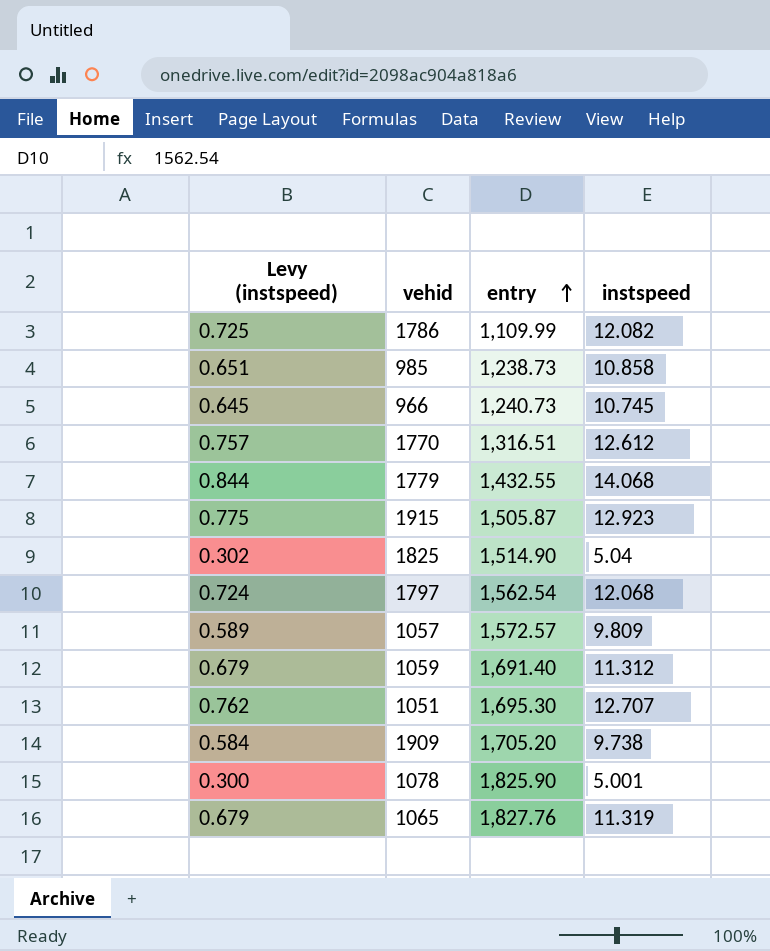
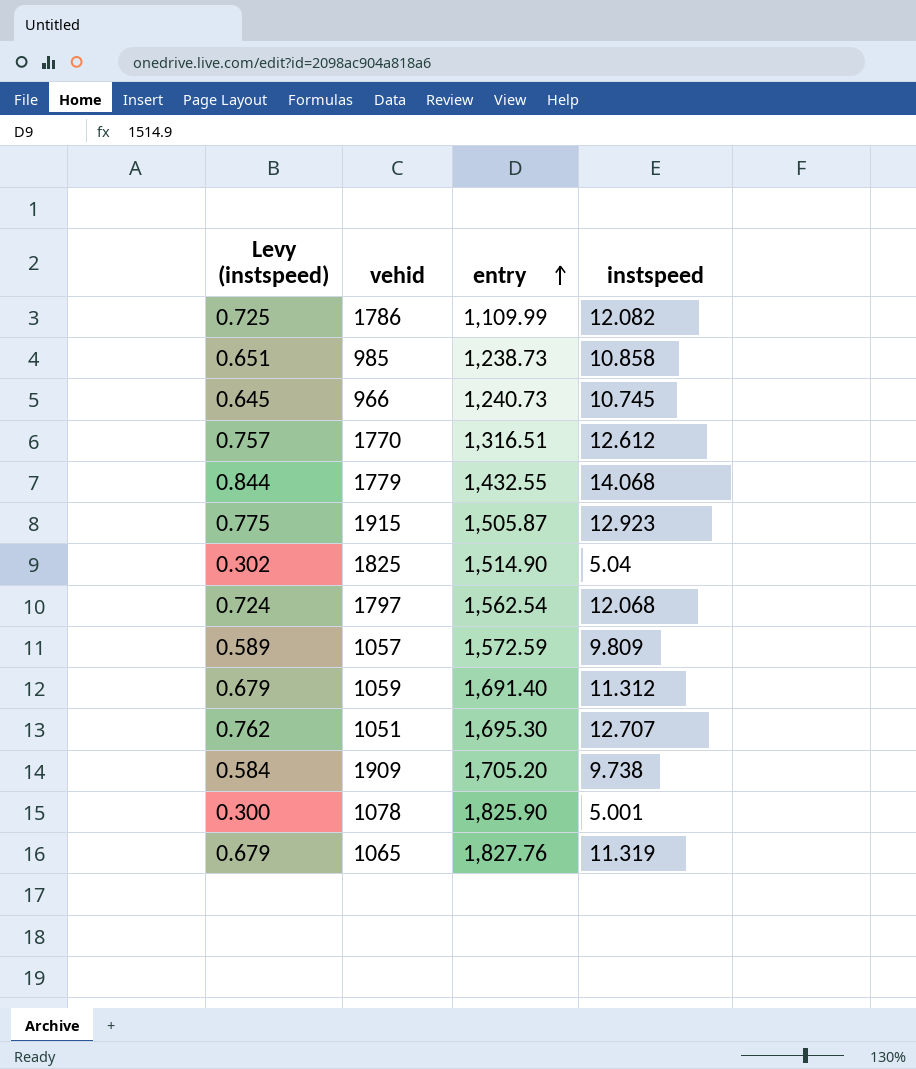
1057 | entry: 1,572.57 -> 1,572.59

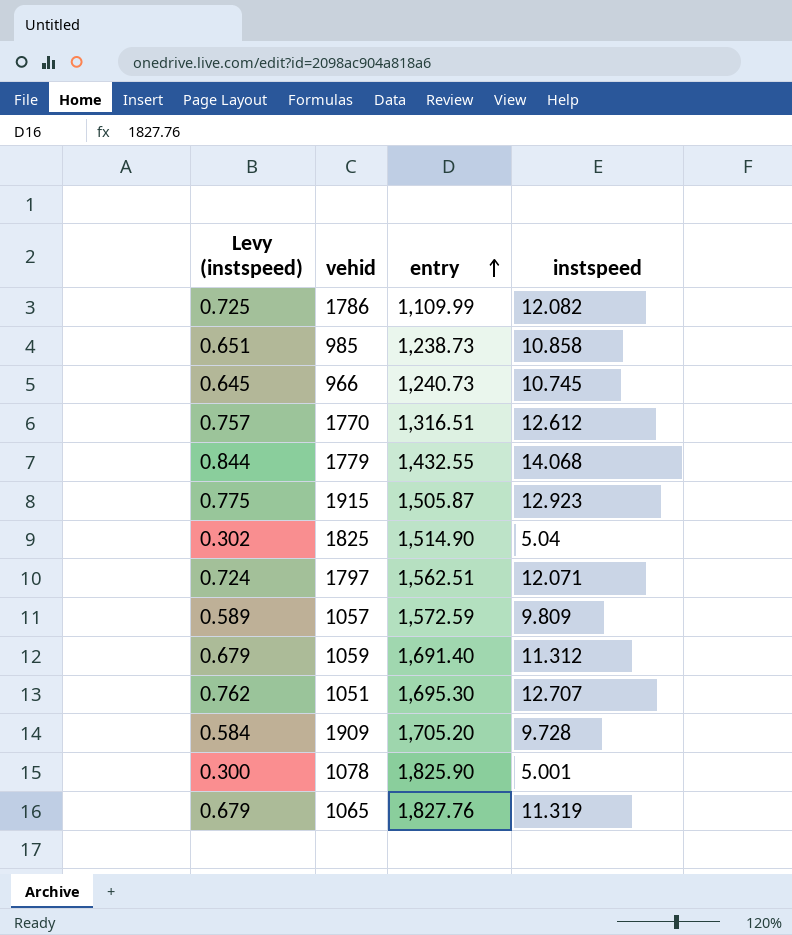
1797 | entry: 1,562.54 -> 1,562.51
1797 | instspeed: 12.068 -> 12.071
1909 | instspeed: 9.738 -> 9.728

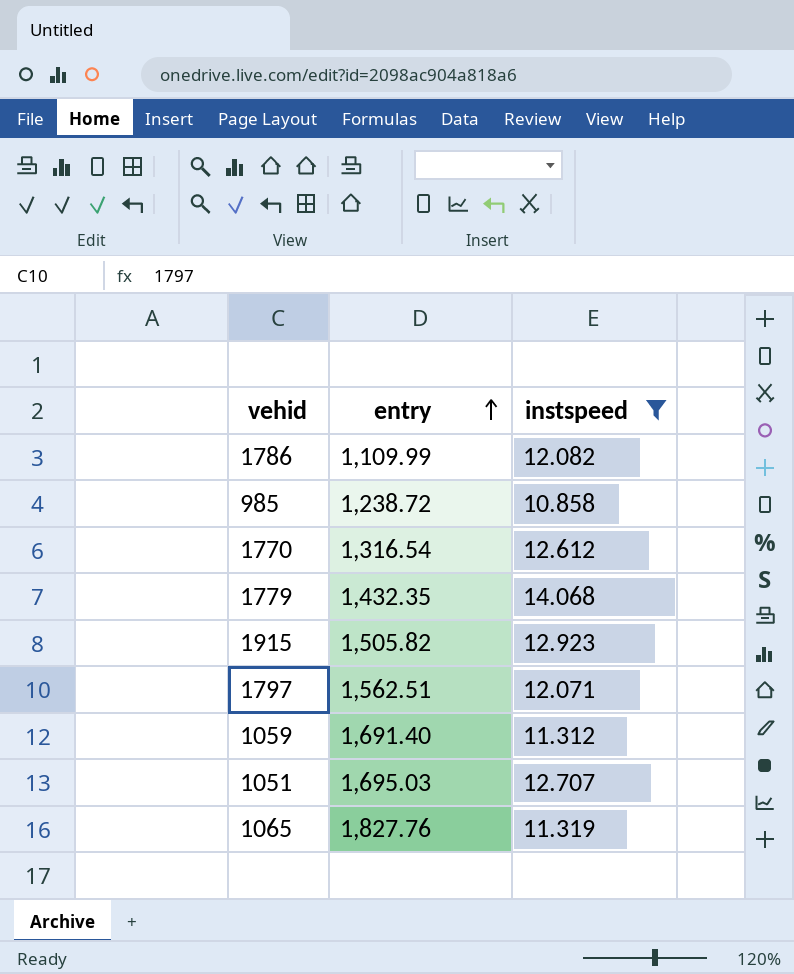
filter: none -> instspeed >= 10.858
column Levy (instspeed) | formula: [instspeed] * 0.06 -> none
985 | entry: 1,238.73 -> 1,238.72
1770 | entry: 1,316.51 -> 1,316.54
1779 | entry: 1,432.55 -> 1,432.35
1915 | entry: 1,505.87 -> 1,505.82
1051 | entry: 1,695.30 -> 1,695.03

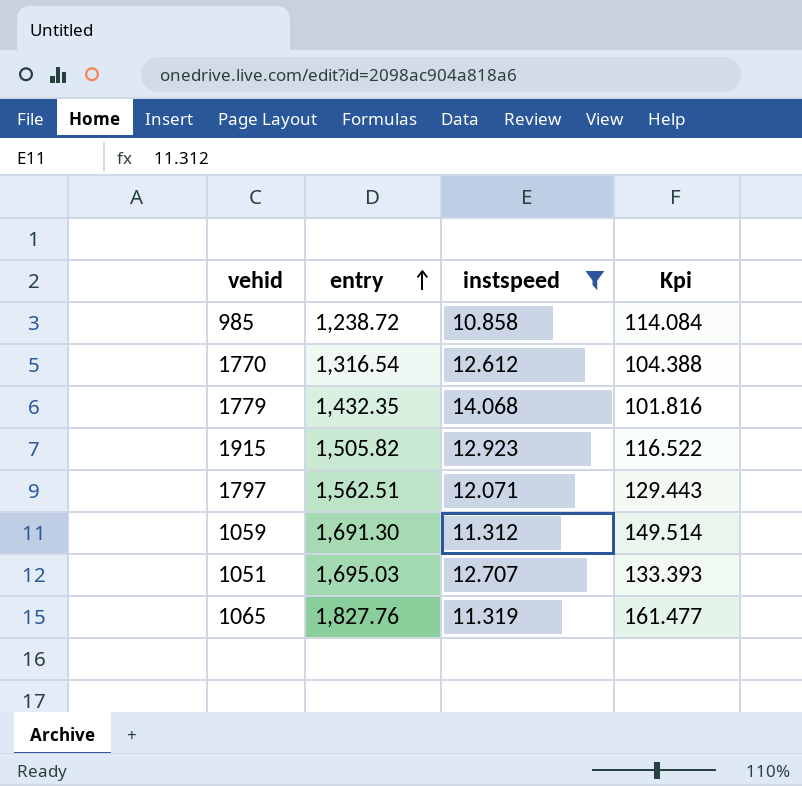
column Kpi | formula: none -> [entry] / [instspeed]
row 1786: 1,109.99 | 12.082 -> none
1059 | entry: 1,691.40 -> 1,691.30

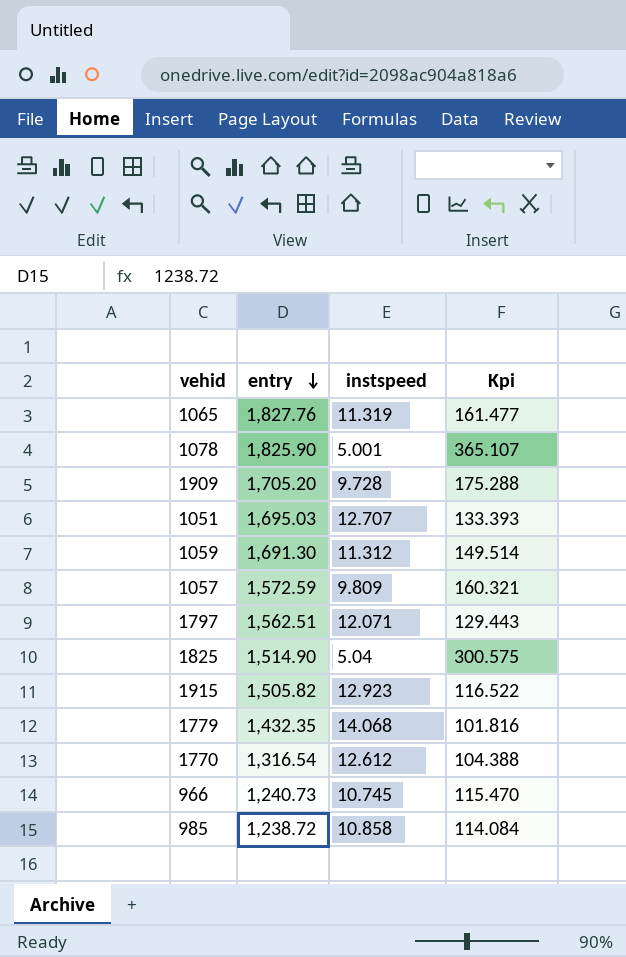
filter: instspeed >= 10.858 -> none
row order: entry ascending -> entry descending

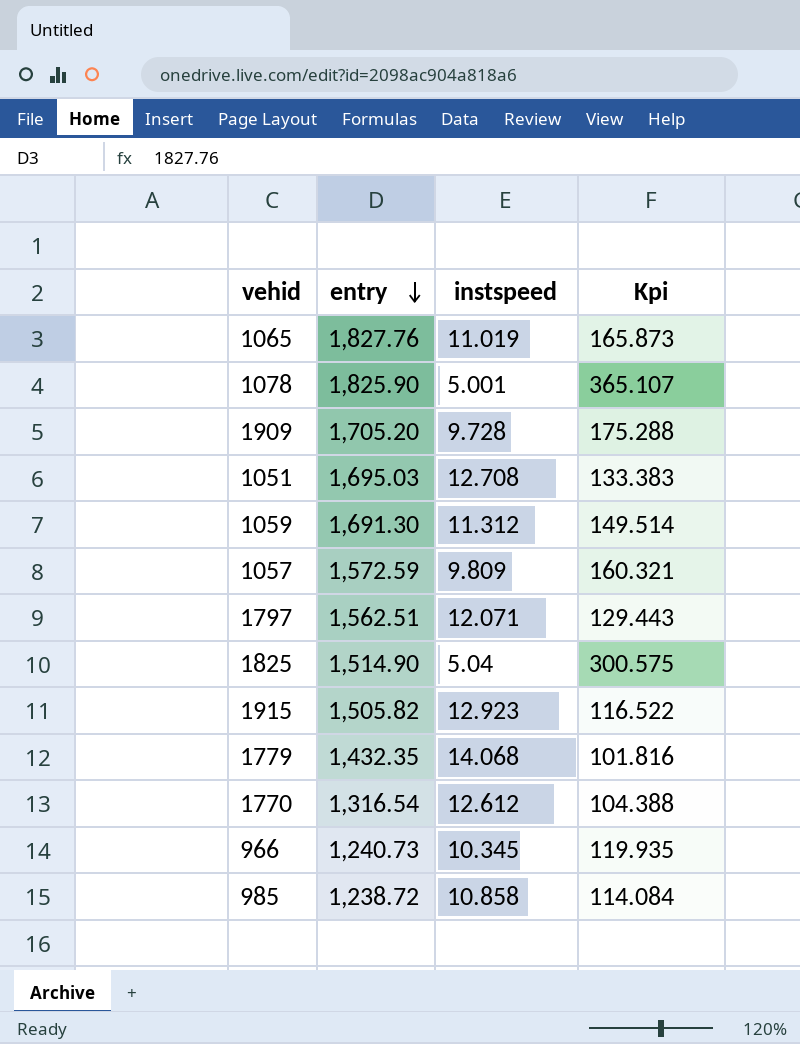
1065 | instspeed: 11.319 -> 11.019
1065 | Kpi: 161.477 -> 165.873
1051 | instspeed: 12.707 -> 12.708
1051 | Kpi: 133.393 -> 133.383
966 | instspeed: 10.745 -> 10.345
966 | Kpi: 115.470 -> 119.935

